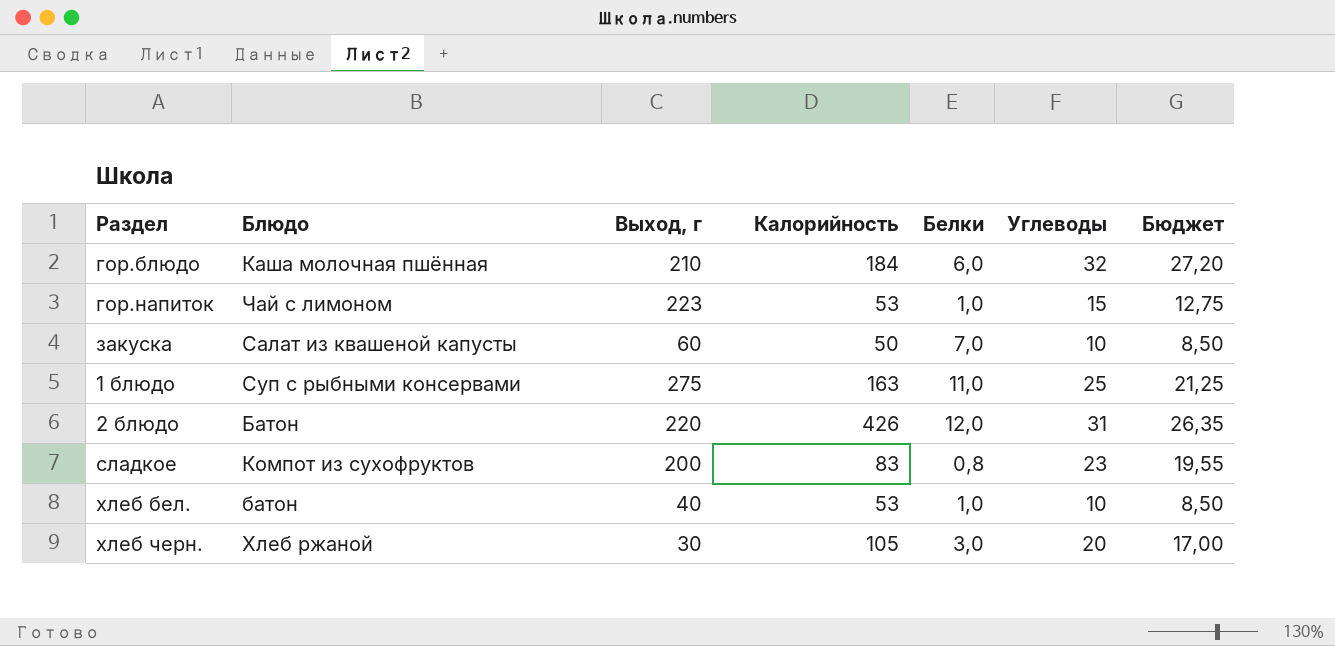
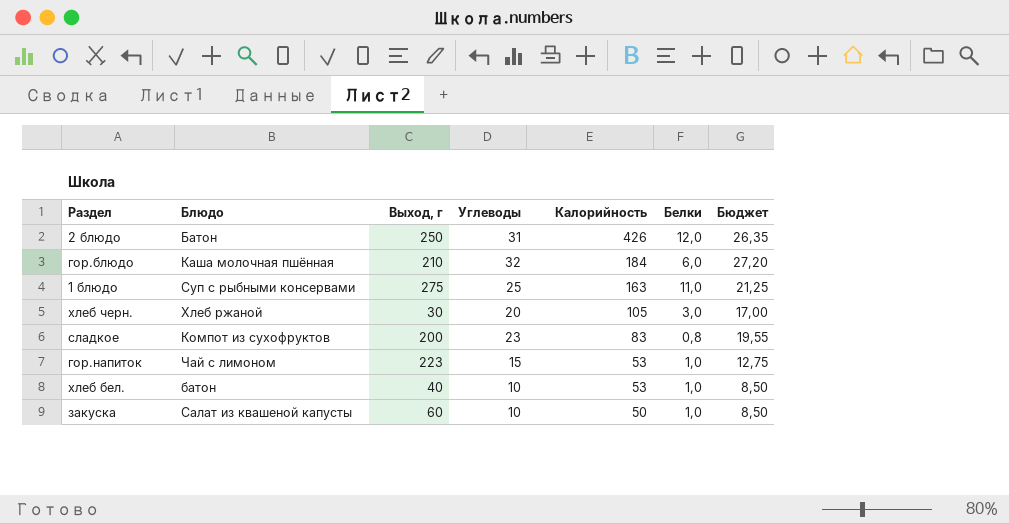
row order: none -> Калорийность descending
column Углеводы | position: 6 -> 4
2 блюдо | Выход, г: 220 -> 250
закуска | Белки: 7,0 -> 1,0

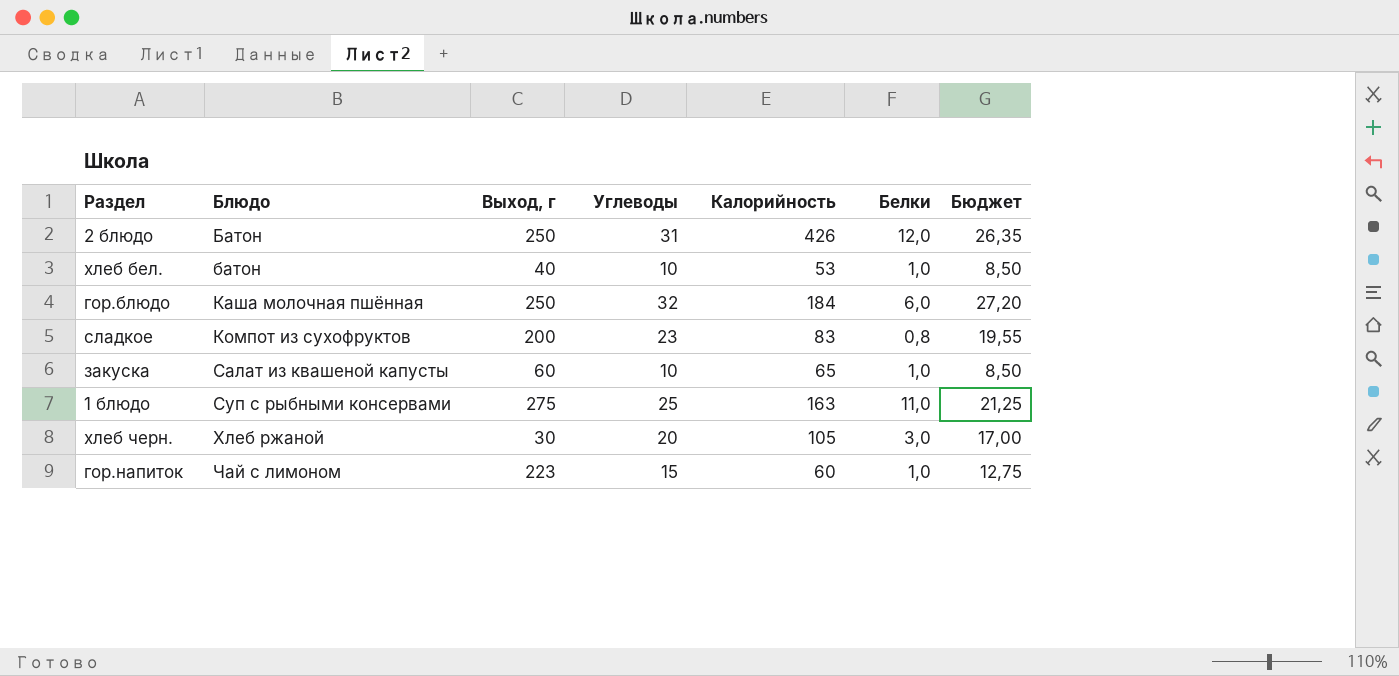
row order: Калорийность descending -> Блюдо ascending
гор.блюдо | Выход, г: 210 -> 250
закуска | Калорийность: 50 -> 65
гор.напиток | Калорийность: 53 -> 60

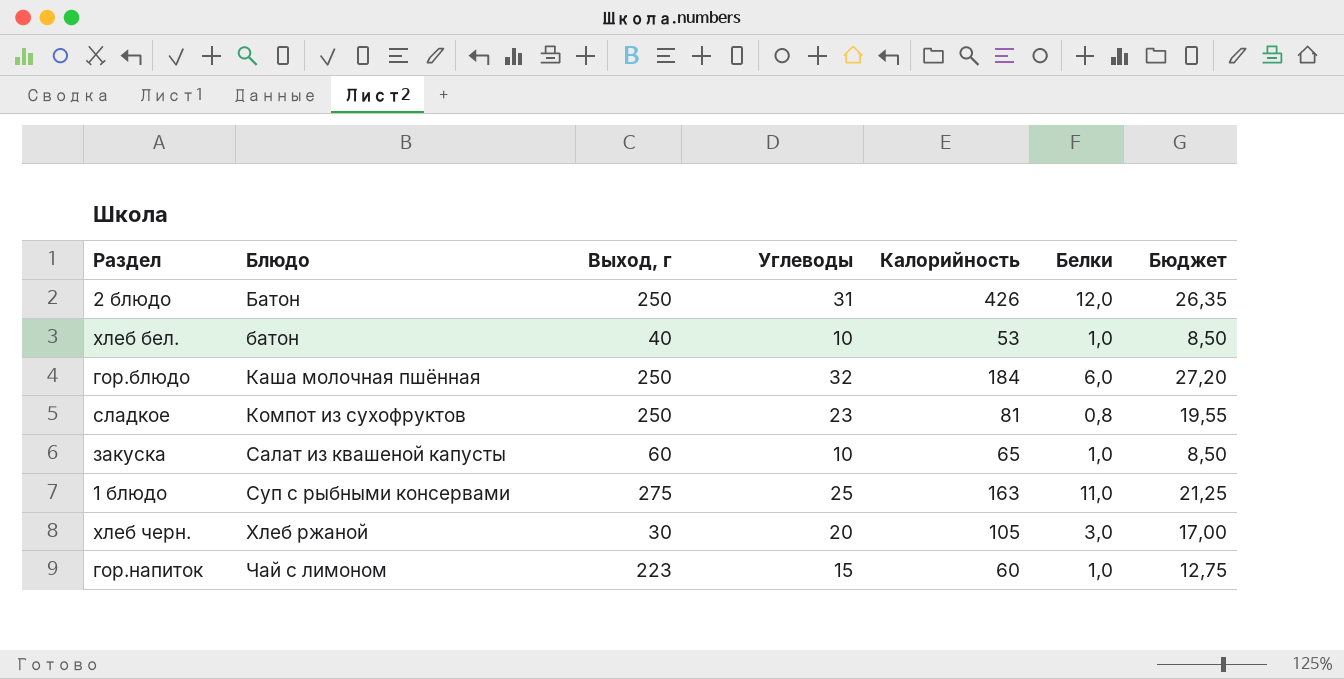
сладкое | Выход, г: 200 -> 250
сладкое | Калорийность: 83 -> 81

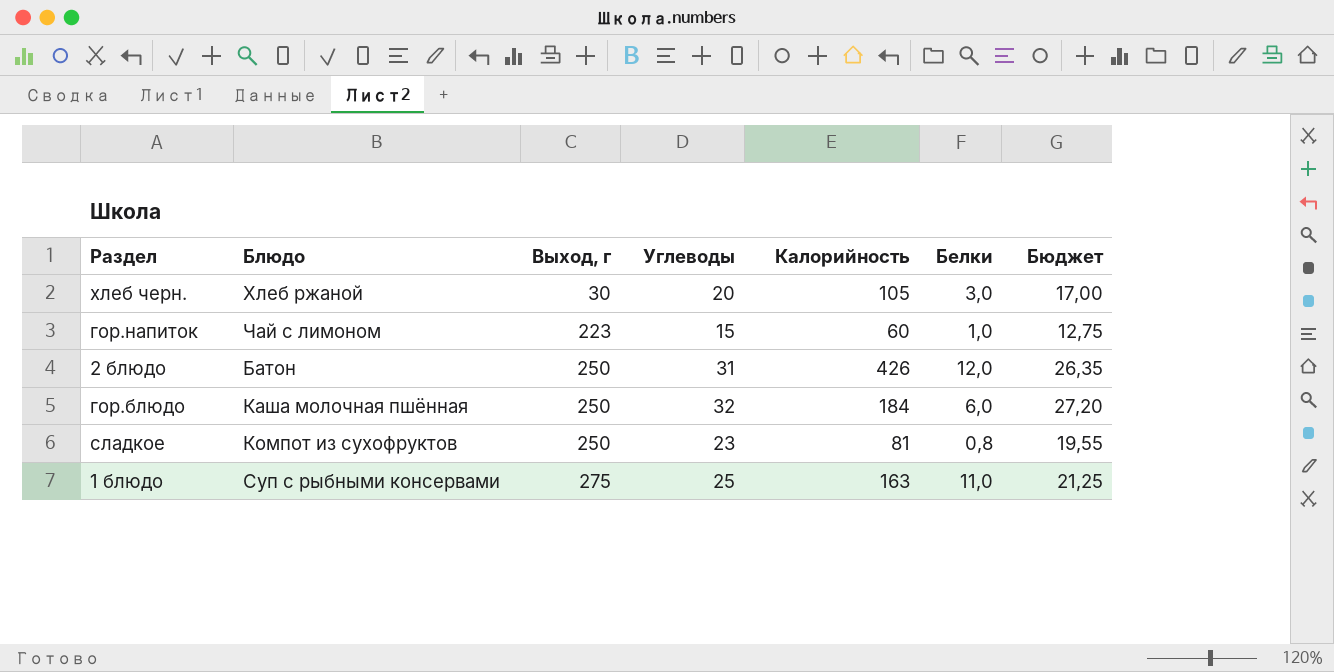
row order: Блюдо ascending -> Выход, г ascending
row хлеб бел.: батон | 40 | 10 | 53 | 1,0 | 8,50 -> none
row закуска: Салат из квашеной капусты | 60 | 10 | 65 | 1,0 | 8,50 -> none

